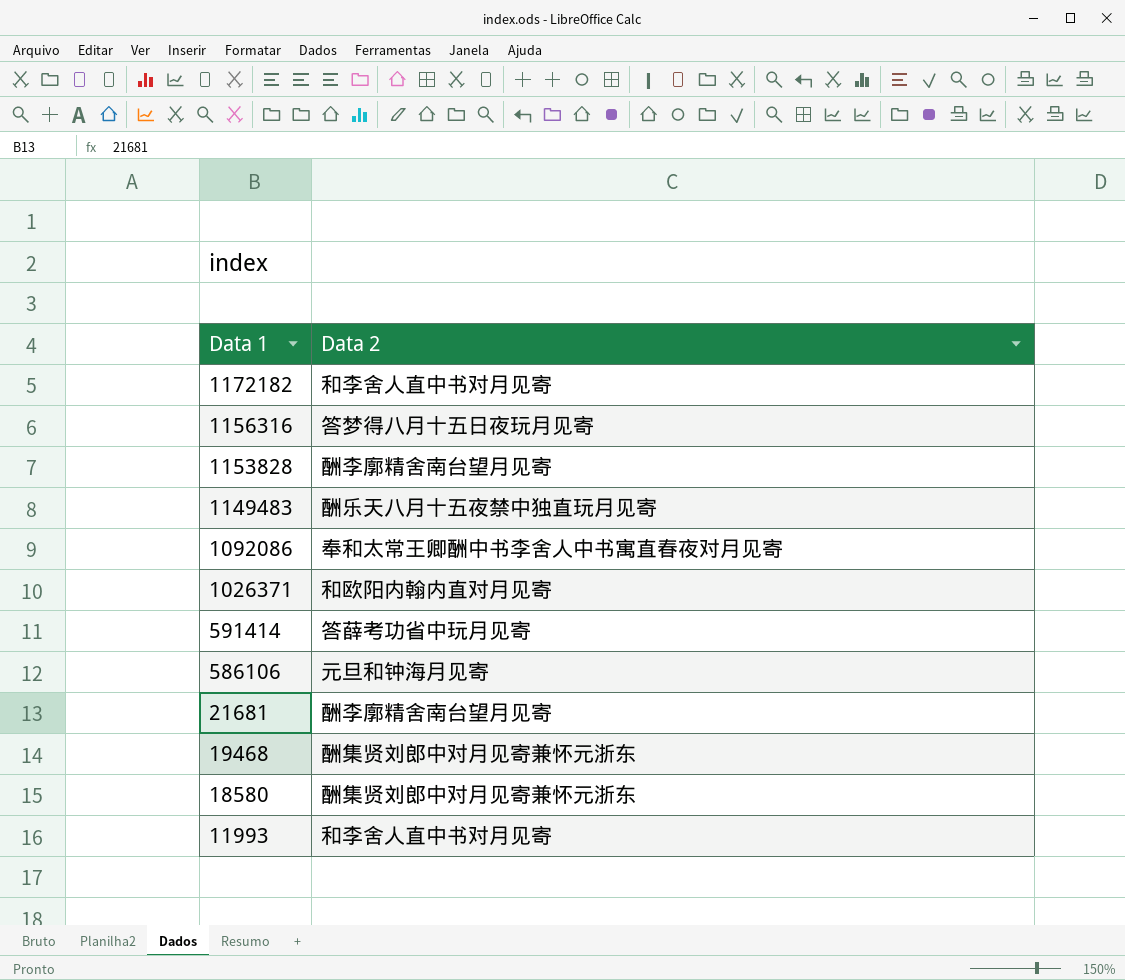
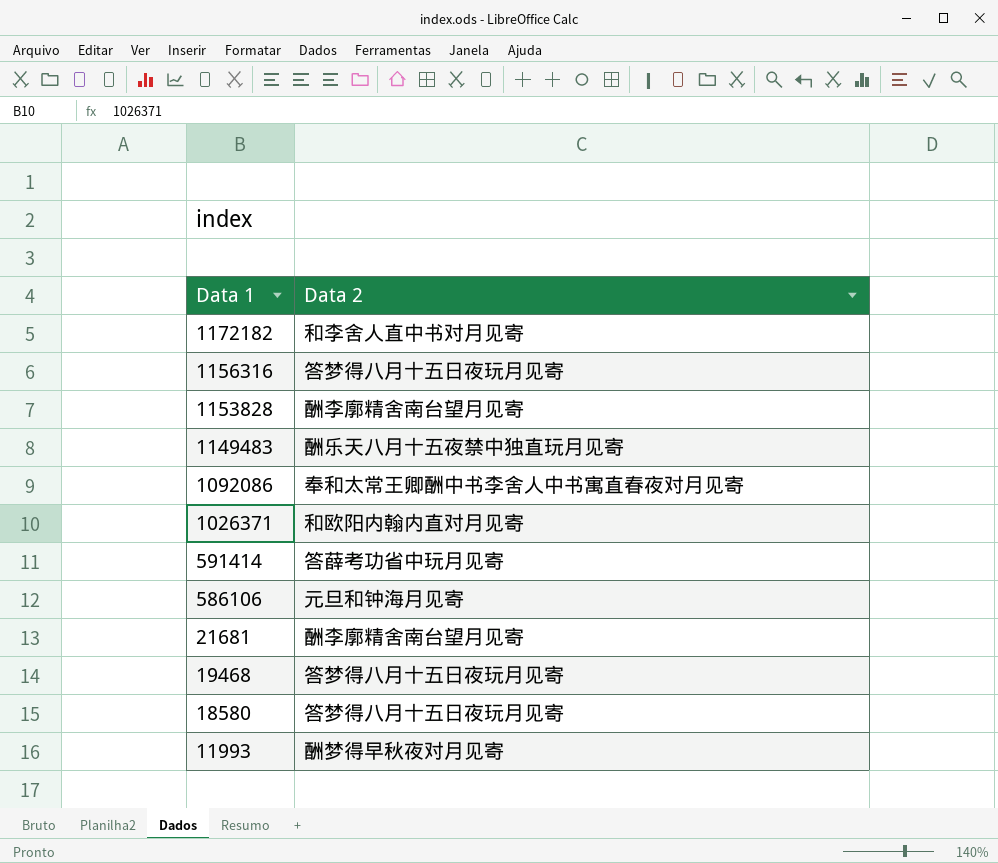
19468 | Data 2: 酬集贤刘郎中对月见寄兼怀元浙东 -> 答梦得八月十五日夜玩月见寄
18580 | Data 2: 酬集贤刘郎中对月见寄兼怀元浙东 -> 答梦得八月十五日夜玩月见寄
11993 | Data 2: 和李舍人直中书对月见寄 -> 酬梦得早秋夜对月见寄

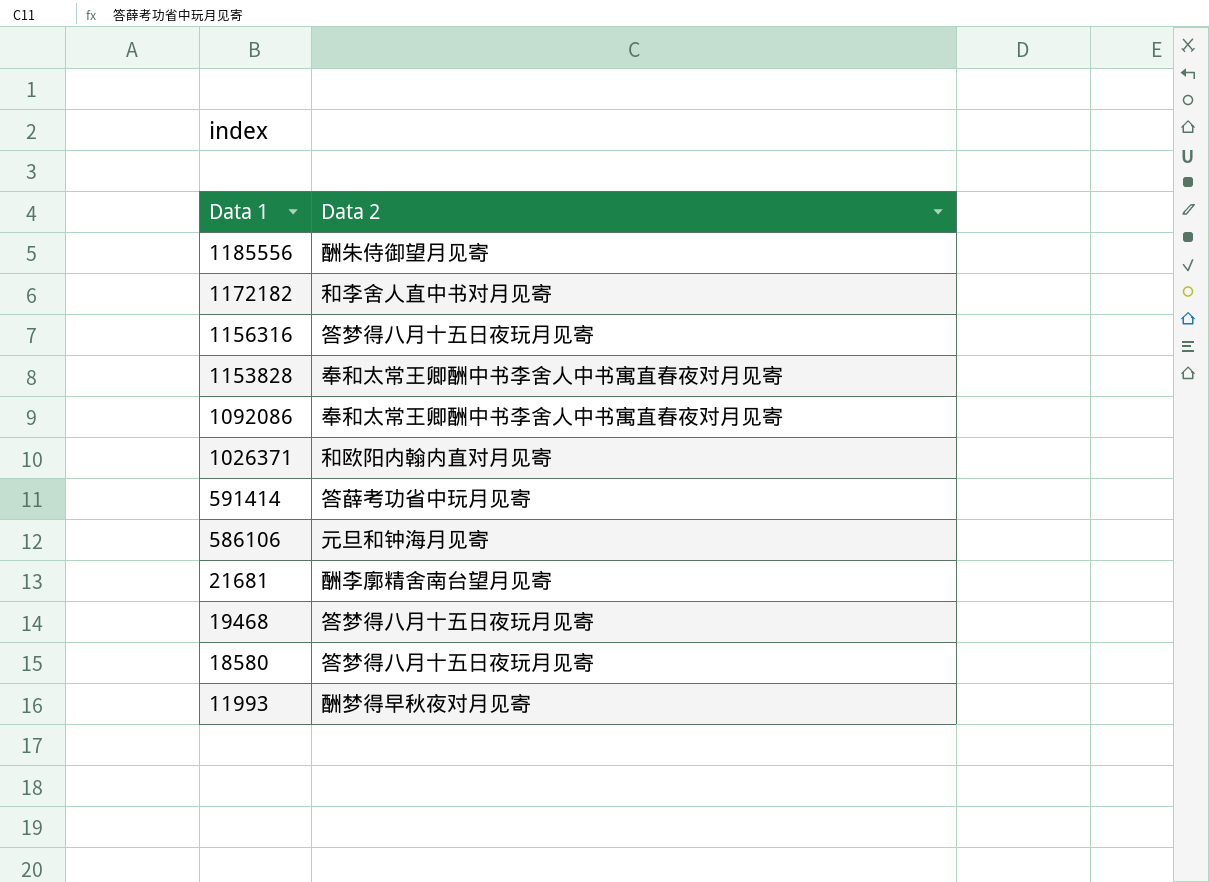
row 1149483: 酬乐天八月十五夜禁中独直玩月见寄 -> none
row 1185556: none -> 酬朱侍御望月见寄
1153828 | Data 2: 酬李廓精舍南台望月见寄 -> 奉和太常王卿酬中书李舍人中书寓直春夜对月见寄

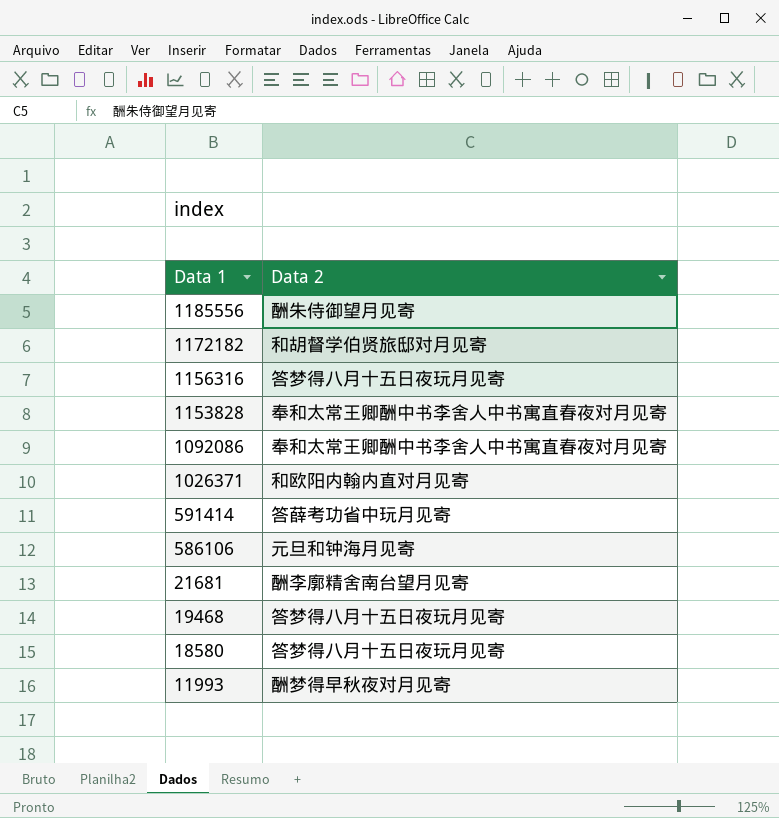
1172182 | Data 2: 和李舍人直中书对月见寄 -> 和胡督学伯贤旅邸对月见寄

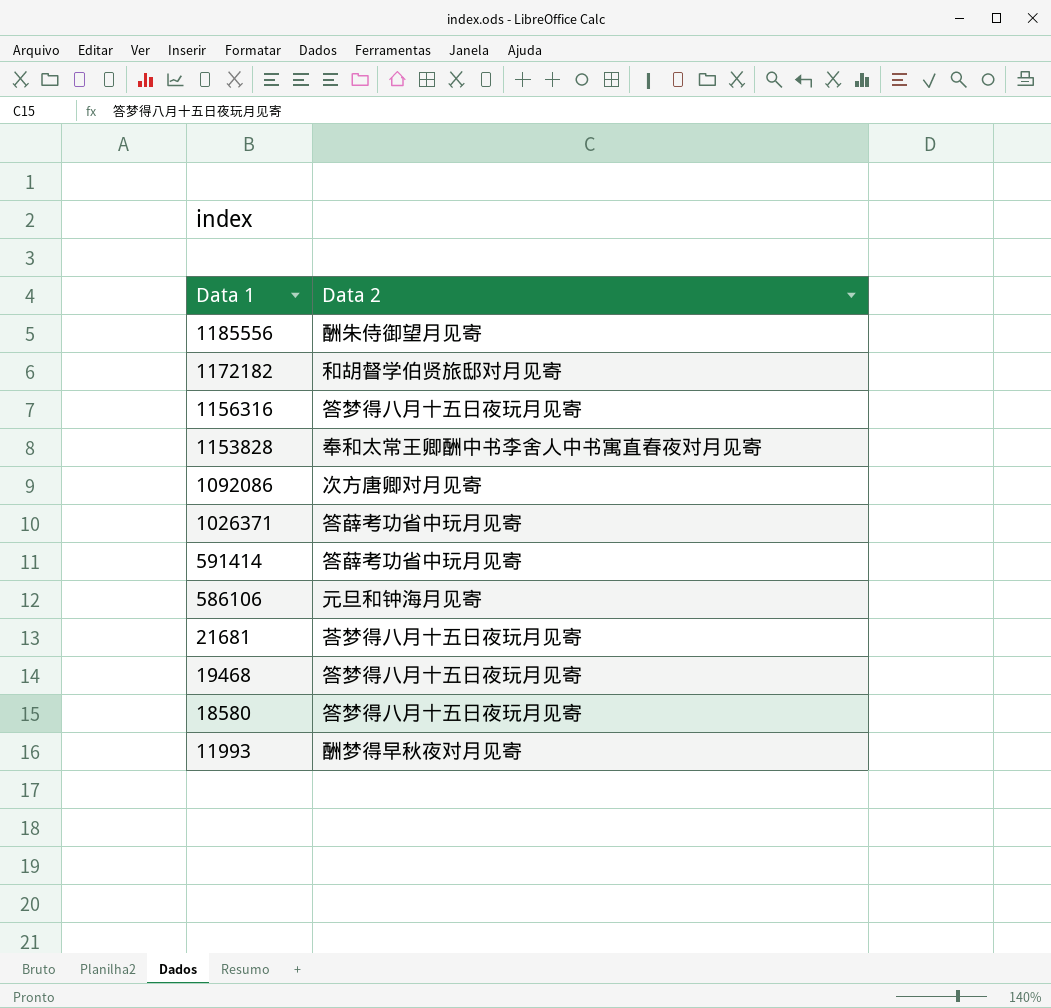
1092086 | Data 2: 奉和太常王卿酬中书李舍人中书寓直春夜对月见寄 -> 次方唐卿对月见寄
1026371 | Data 2: 和欧阳内翰内直对月见寄 -> 答薛考功省中玩月见寄
21681 | Data 2: 酬李廓精舍南台望月见寄 -> 荅梦得八月十五日夜玩月见寄

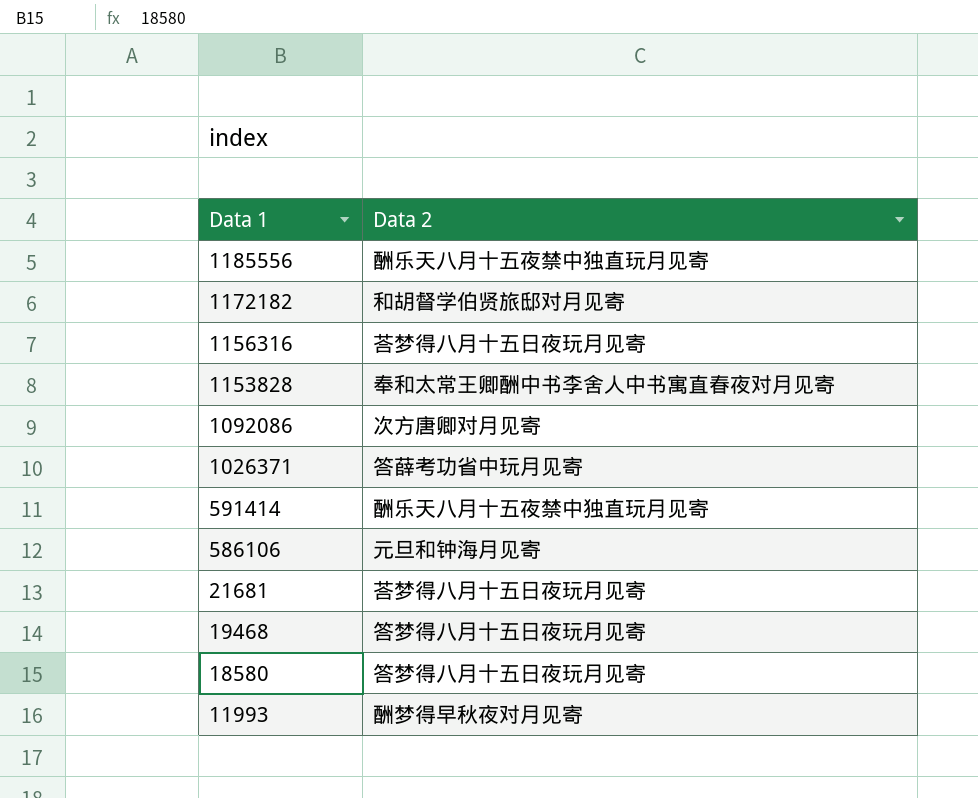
1185556 | Data 2: 酬朱侍御望月见寄 -> 酬乐天八月十五夜禁中独直玩月见寄
1156316 | Data 2: 答梦得八月十五日夜玩月见寄 -> 荅梦得八月十五日夜玩月见寄
591414 | Data 2: 答薛考功省中玩月见寄 -> 酬乐天八月十五夜禁中独直玩月见寄

